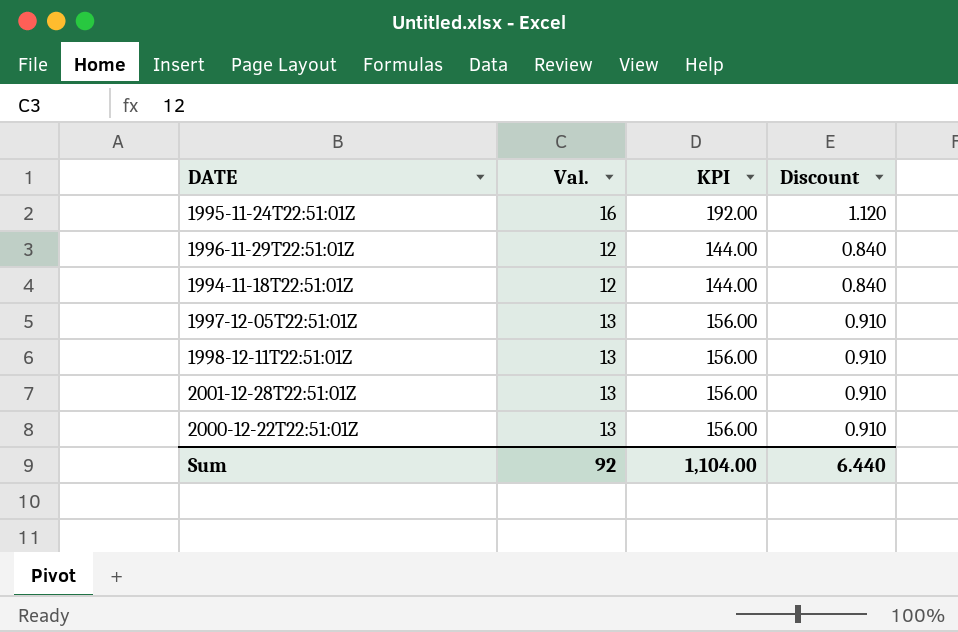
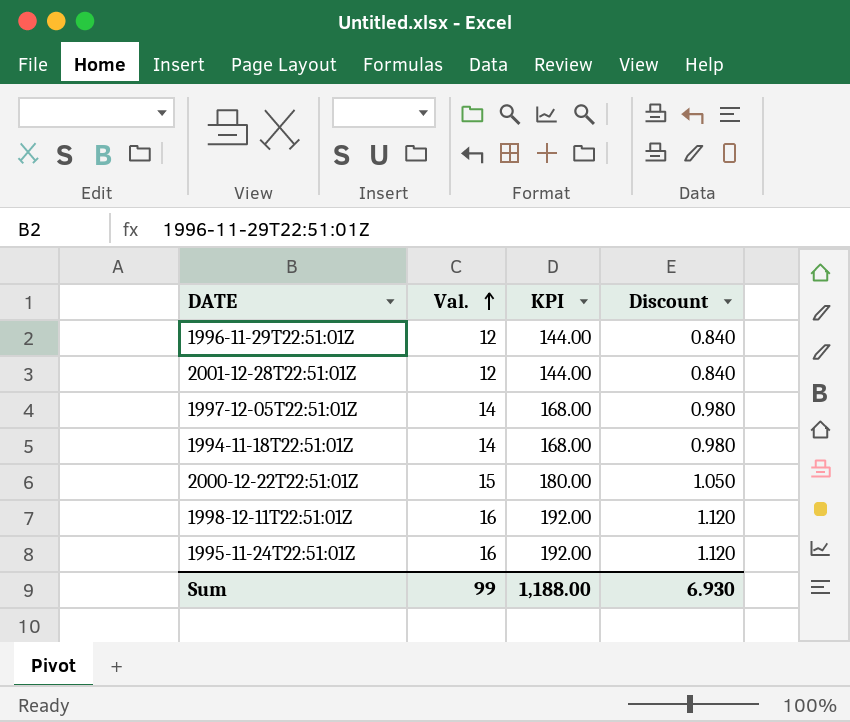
row order: none -> Val. ascending
2001-12-28T22:51:01Z | Val.: 13 -> 12
2001-12-28T22:51:01Z | KPI: 156.00 -> 144.00
2001-12-28T22:51:01Z | Discount: 0.910 -> 0.840
1997-12-05T22:51:01Z | Val.: 13 -> 14
1997-12-05T22:51:01Z | KPI: 156.00 -> 168.00
1997-12-05T22:51:01Z | Discount: 0.910 -> 0.980
1994-11-18T22:51:01Z | Val.: 12 -> 14
1994-11-18T22:51:01Z | KPI: 144.00 -> 168.00
1994-11-18T22:51:01Z | Discount: 0.840 -> 0.980
2000-12-22T22:51:01Z | Val.: 13 -> 15
2000-12-22T22:51:01Z | KPI: 156.00 -> 180.00
2000-12-22T22:51:01Z | Discount: 0.910 -> 1.050
1998-12-11T22:51:01Z | Val.: 13 -> 16
1998-12-11T22:51:01Z | KPI: 156.00 -> 192.00
1998-12-11T22:51:01Z | Discount: 0.910 -> 1.120
Sum | Val.: 92 -> 99
Sum | KPI: 1,104.00 -> 1,188.00
Sum | Discount: 6.440 -> 6.930

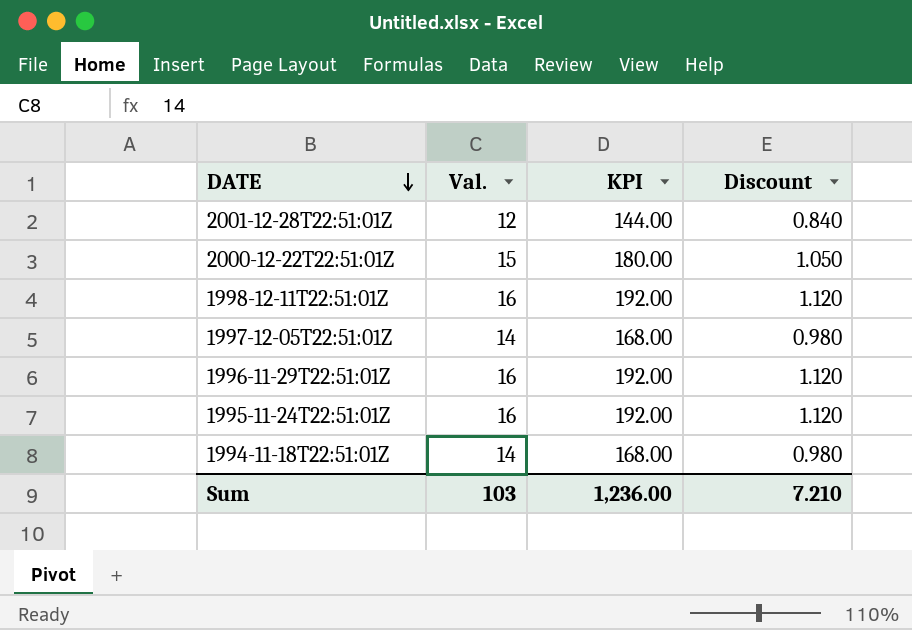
row order: Val. ascending -> DATE descending
1996-11-29T22:51:01Z | Val.: 12 -> 16
1996-11-29T22:51:01Z | KPI: 144.00 -> 192.00
1996-11-29T22:51:01Z | Discount: 0.840 -> 1.120
Sum | Val.: 99 -> 103
Sum | KPI: 1,188.00 -> 1,236.00
Sum | Discount: 6.930 -> 7.210

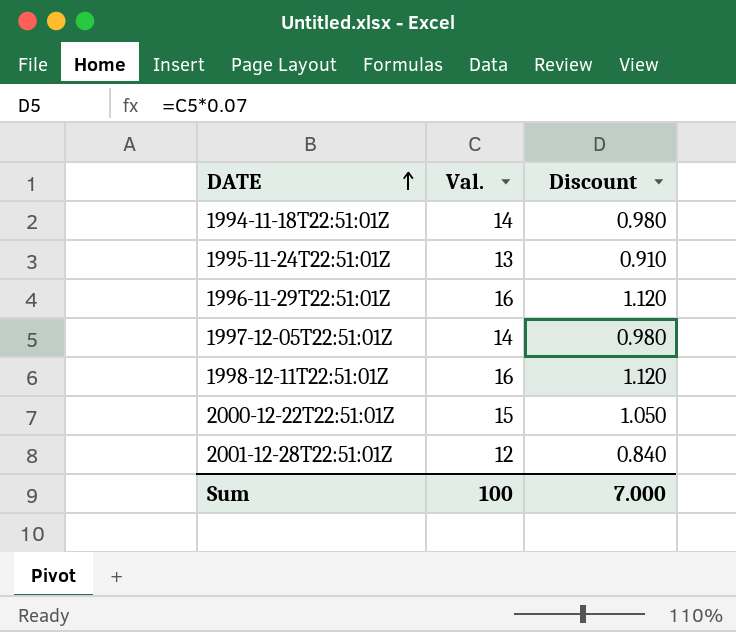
row order: DATE descending -> DATE ascending
column KPI | formula: [Val.] * 12 -> none
1995-11-24T22:51:01Z | Val.: 16 -> 13
1995-11-24T22:51:01Z | Discount: 1.120 -> 0.910
Sum | Val.: 103 -> 100
Sum | Discount: 7.210 -> 7.000

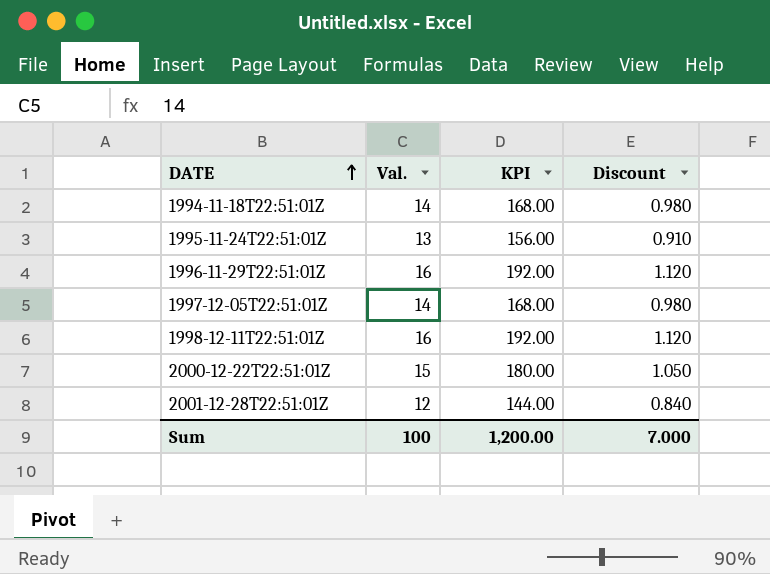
column KPI | formula: none -> [Val.] * 12

